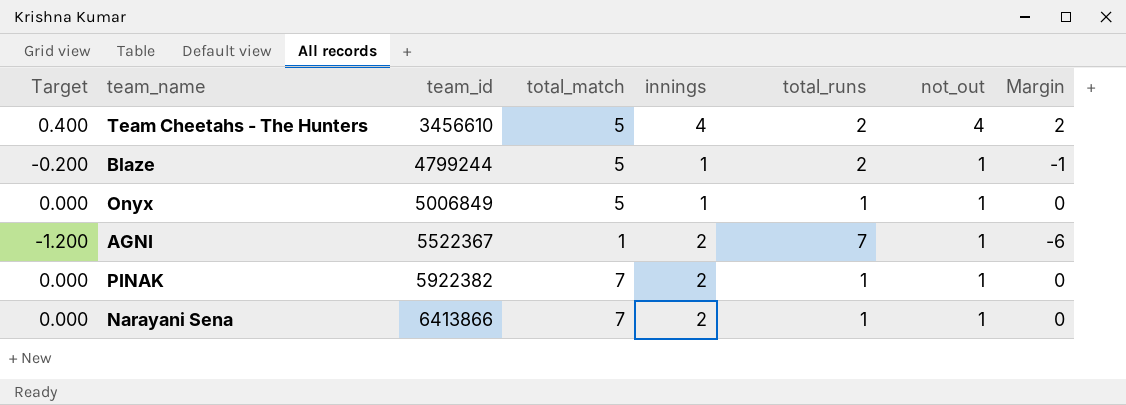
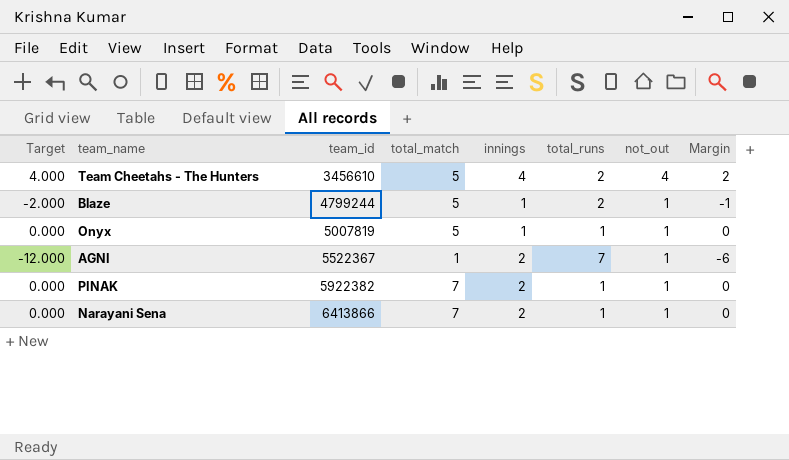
column Target | formula: [Margin] * 0.2 -> [Margin] * 2
Onyx | team_id: 5006849 -> 5007819

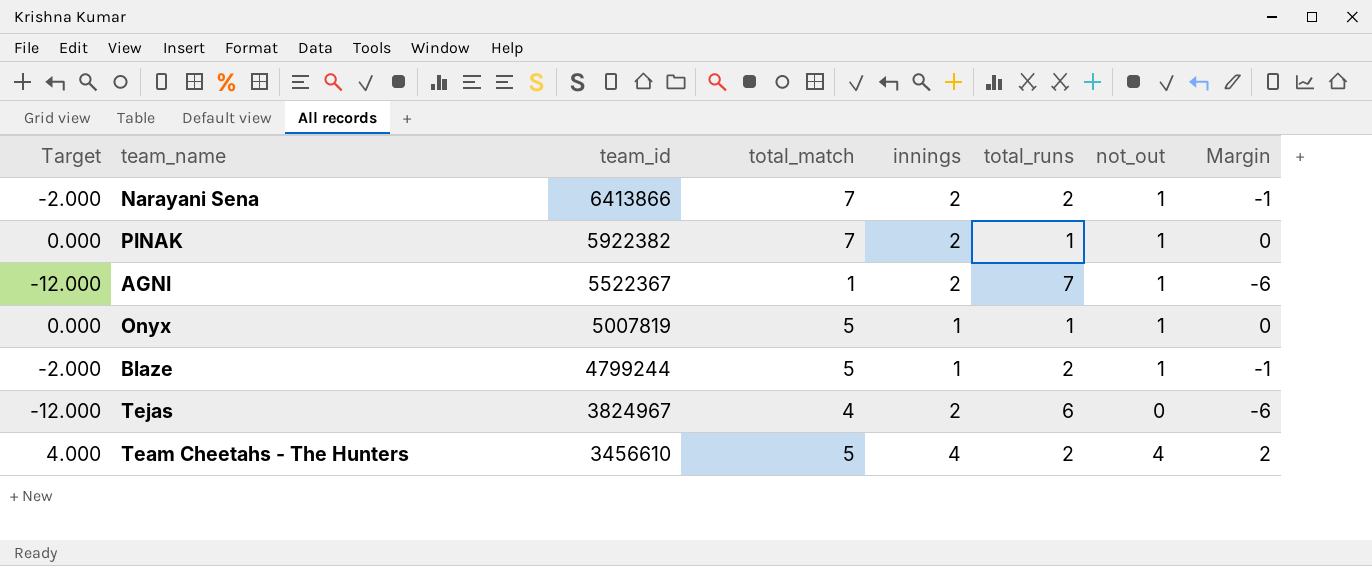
row order: team_id ascending -> team_id descending
Narayani Sena | Target: 0.000 -> -2.000
Narayani Sena | total_runs: 1 -> 2
Narayani Sena | Margin: 0 -> -1
row Tejas: none -> -12.000 | 3824967 | 4 | 2 | 6 | 0 | -6

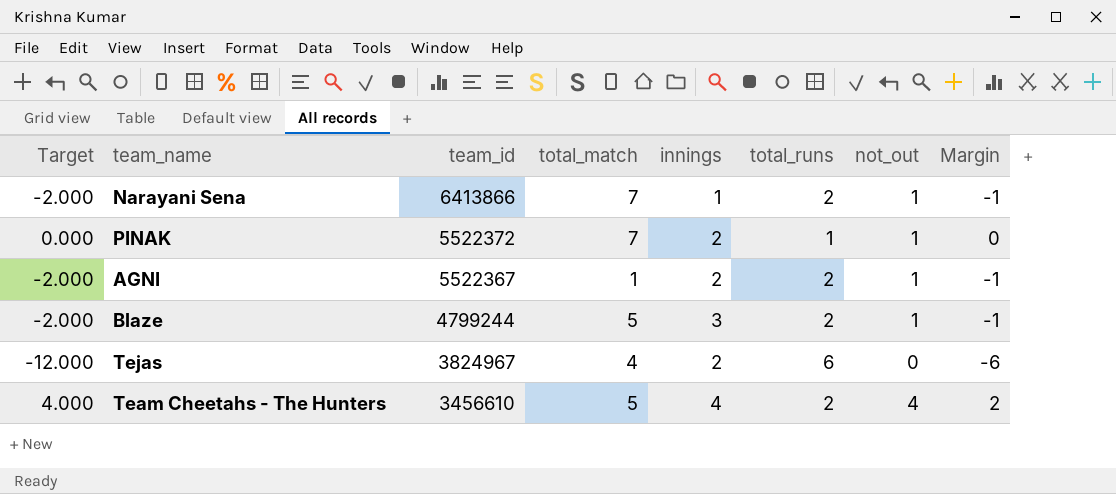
row Onyx: 0.000 | 5007819 | 5 | 1 | 1 | 1 | 0 -> none
Narayani Sena | innings: 2 -> 1
PINAK | team_id: 5922382 -> 5522372
AGNI | Target: -12.000 -> -2.000
AGNI | total_runs: 7 -> 2
AGNI | Margin: -6 -> -1
Blaze | innings: 1 -> 3

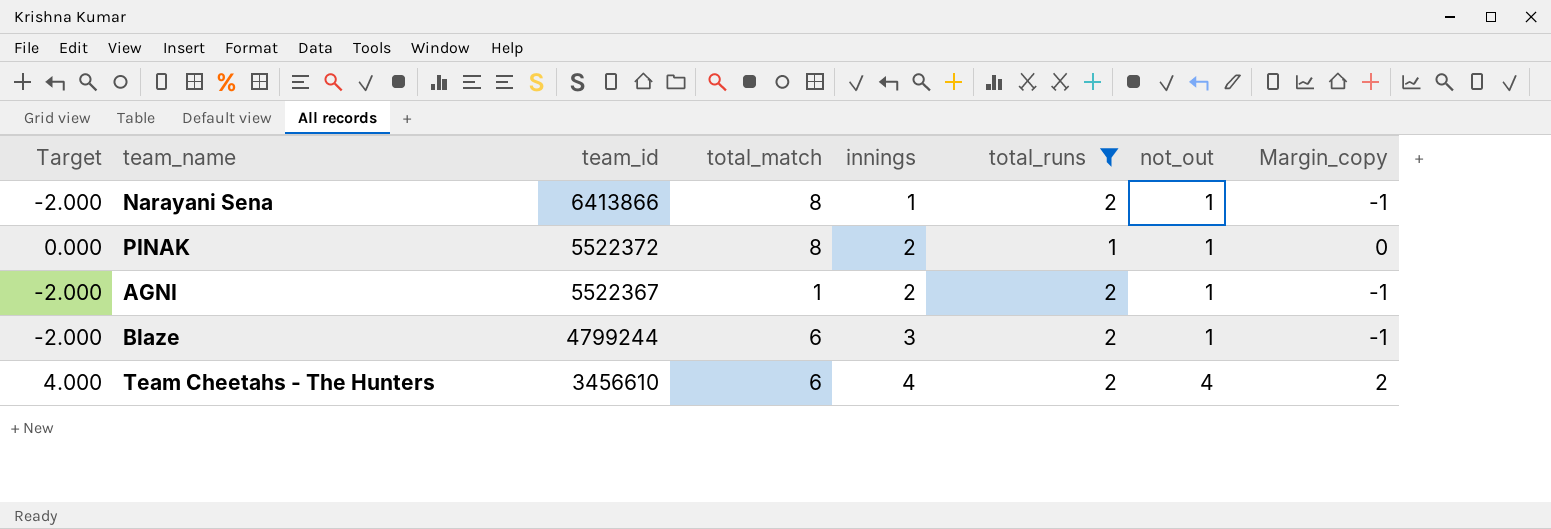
filter: none -> total_runs != 6
column name: Margin -> Margin_copy
Narayani Sena | total_match: 7 -> 8
PINAK | total_match: 7 -> 8
Blaze | total_match: 5 -> 6
Team Cheetahs - The Hunters | total_match: 5 -> 6

